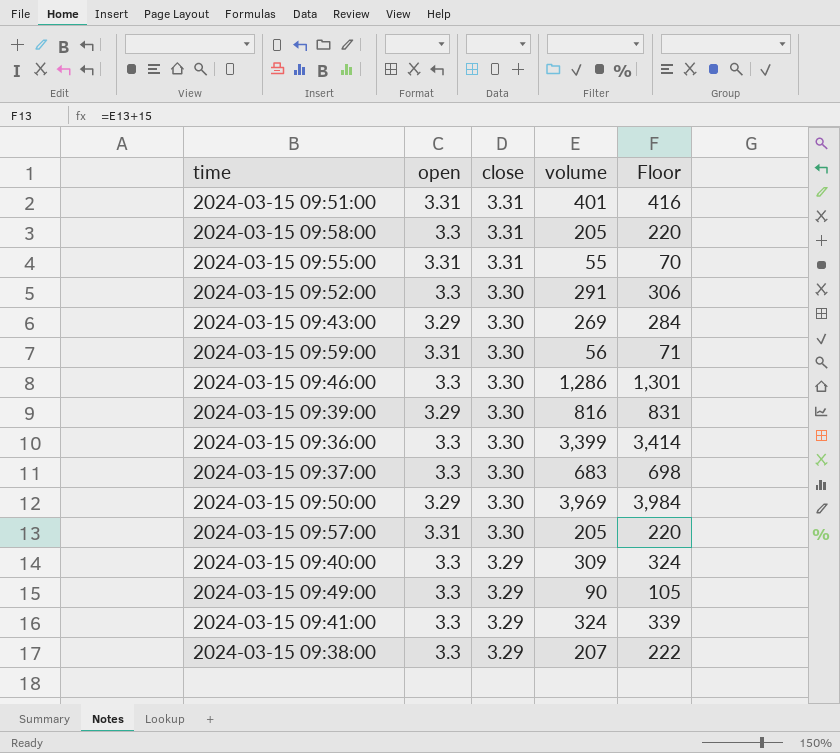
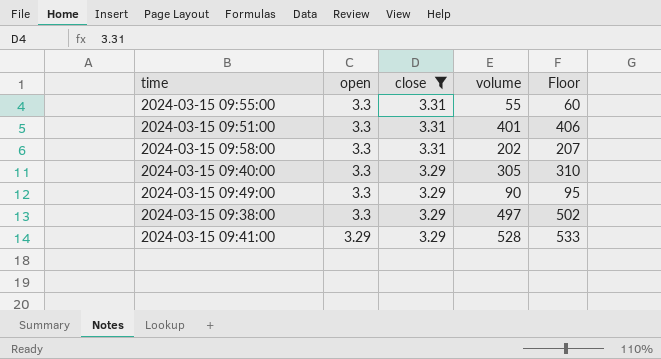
filter: none -> close != 3.30
row order: close descending -> open descending
column Floor | formula: [volume] + 15 -> [volume] + 5
2024-03-15 09:55:00 | open: 3.31 -> 3.3
2024-03-15 09:51:00 | open: 3.31 -> 3.3
2024-03-15 09:58:00 | volume: 205 -> 202
2024-03-15 09:40:00 | volume: 309 -> 305
2024-03-15 09:38:00 | volume: 207 -> 497
2024-03-15 09:41:00 | open: 3.3 -> 3.29
2024-03-15 09:41:00 | volume: 324 -> 528

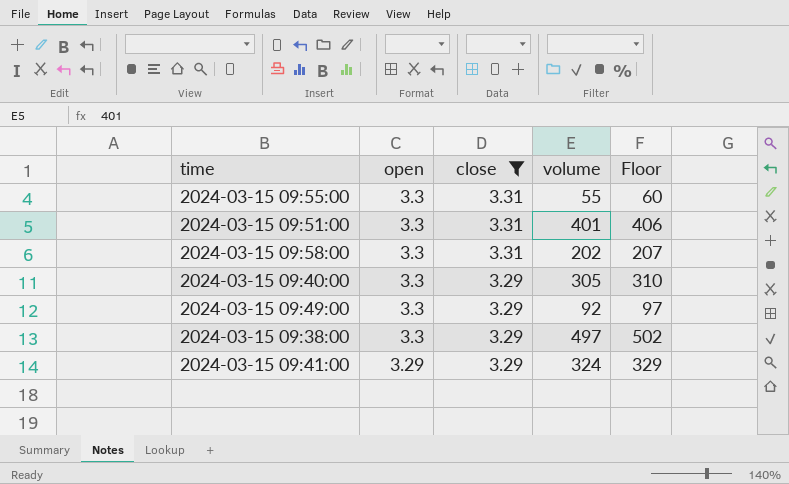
2024-03-15 09:49:00 | volume: 90 -> 92
2024-03-15 09:49:00 | Floor: 95 -> 97
2024-03-15 09:41:00 | volume: 528 -> 324
2024-03-15 09:41:00 | Floor: 533 -> 329

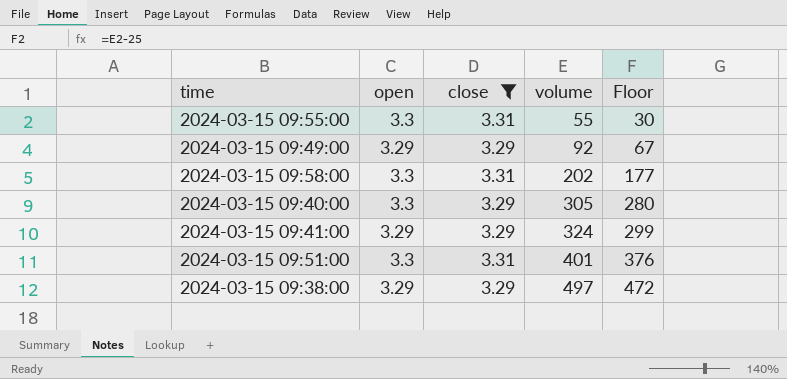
row order: open descending -> volume ascending
column Floor | formula: [volume] + 5 -> [volume] - 25
2024-03-15 09:49:00 | open: 3.3 -> 3.29
2024-03-15 09:38:00 | open: 3.3 -> 3.29

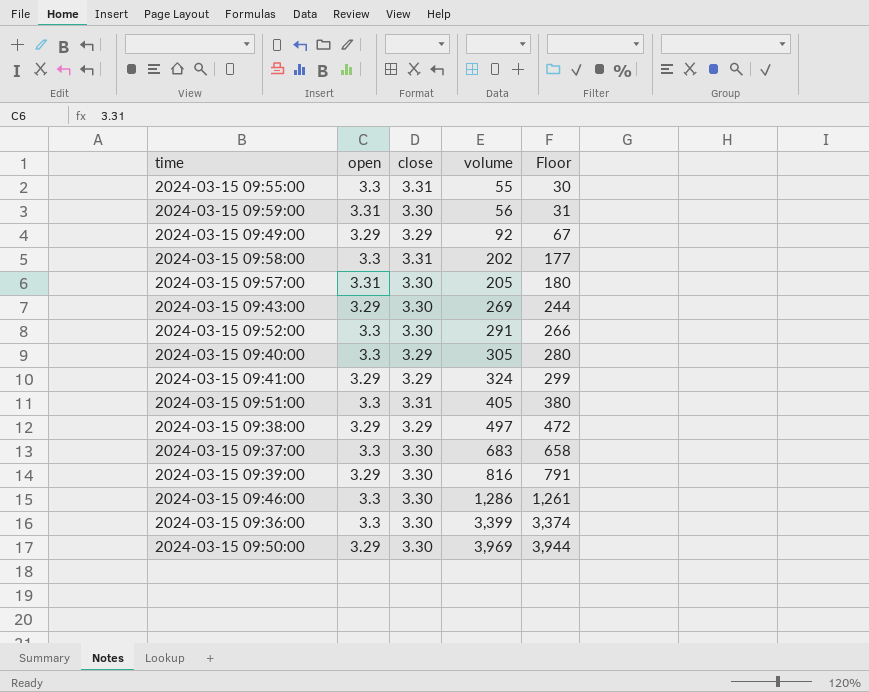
filter: close != 3.30 -> none
2024-03-15 09:51:00 | volume: 401 -> 405
2024-03-15 09:51:00 | Floor: 376 -> 380

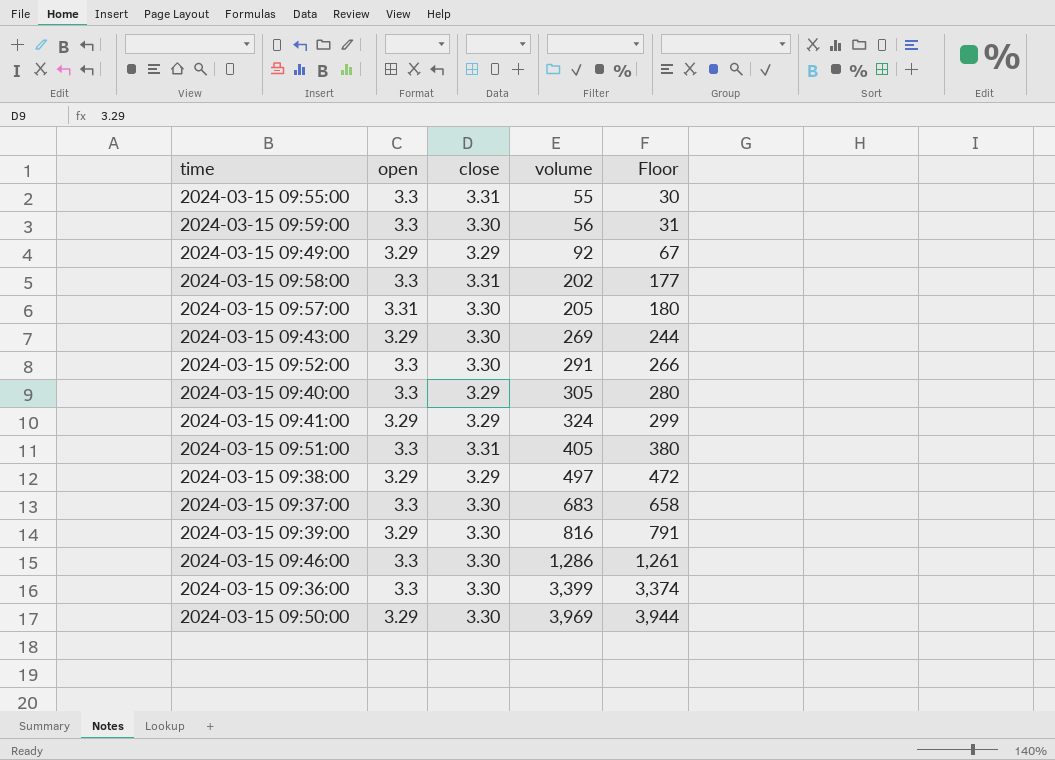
2024-03-15 09:59:00 | open: 3.31 -> 3.3

